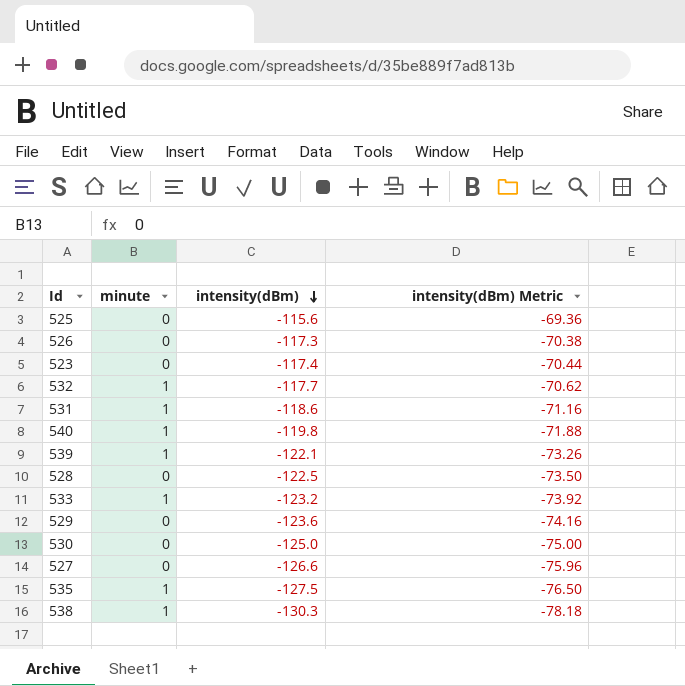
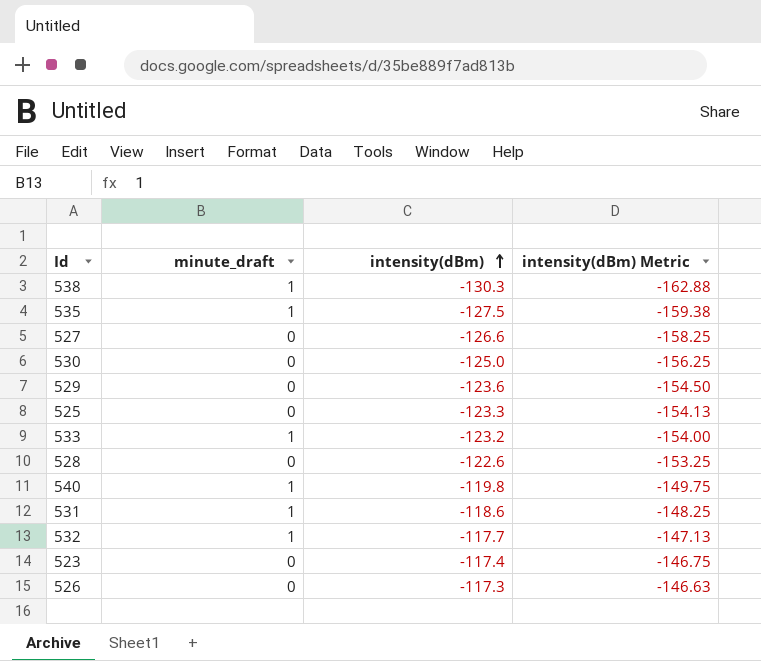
row order: intensity(dBm) descending -> intensity(dBm) ascending
column name: minute -> minute_draft
column intensity(dBm) Metric | formula: [intensity(dBm)] * 0.6 -> [intensity(dBm)] * 1.25
row 539: 1 | -122.1 | -73.26 -> none
525 | intensity(dBm): -115.6 -> -123.3
528 | intensity(dBm): -122.5 -> -122.6

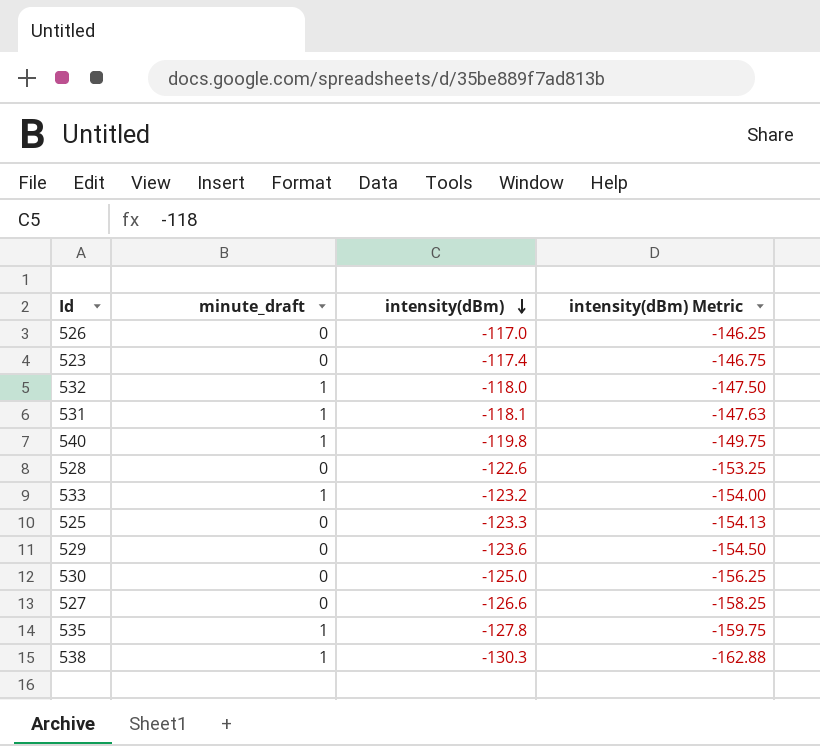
row order: intensity(dBm) ascending -> intensity(dBm) descending
526 | intensity(dBm): -117.3 -> -117.0
526 | intensity(dBm) Metric: -146.63 -> -146.25
532 | intensity(dBm): -117.7 -> -118.0
532 | intensity(dBm) Metric: -147.13 -> -147.50
531 | intensity(dBm): -118.6 -> -118.1
531 | intensity(dBm) Metric: -148.25 -> -147.63
535 | intensity(dBm): -127.5 -> -127.8
535 | intensity(dBm) Metric: -159.38 -> -159.75

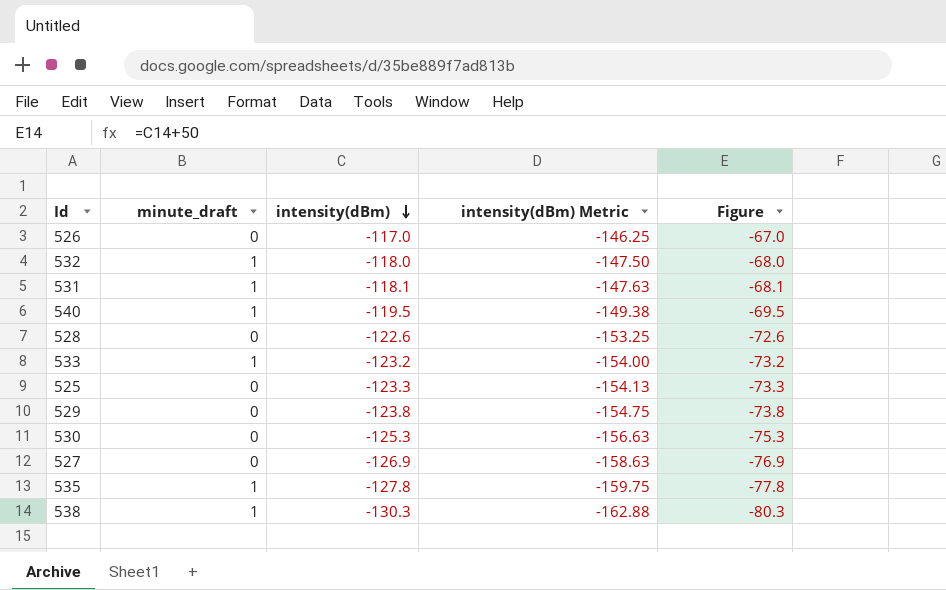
column Figure | formula: none -> [intensity(dBm)] + 50
row 523: 0 | -117.4 | -146.75 -> none
540 | intensity(dBm): -119.8 -> -119.5
540 | intensity(dBm) Metric: -149.75 -> -149.38
529 | intensity(dBm): -123.6 -> -123.8
529 | intensity(dBm) Metric: -154.50 -> -154.75
530 | intensity(dBm): -125.0 -> -125.3
530 | intensity(dBm) Metric: -156.25 -> -156.63
527 | intensity(dBm): -126.6 -> -126.9
527 | intensity(dBm) Metric: -158.25 -> -158.63

